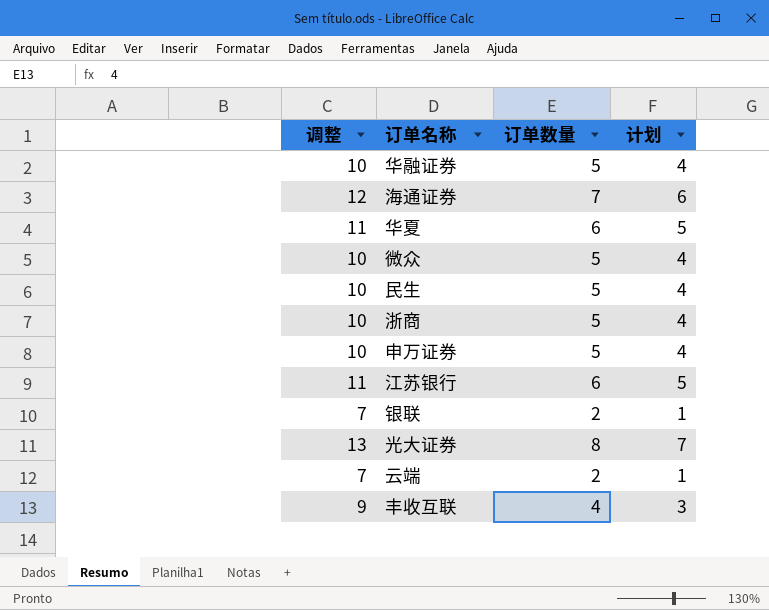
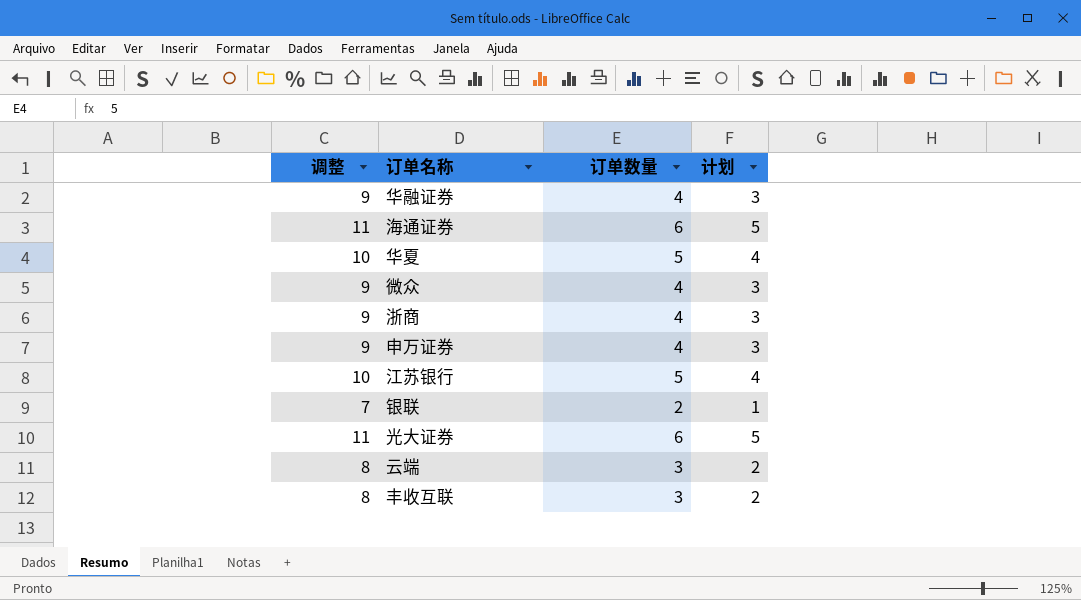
row 民生: 10 | 5 | 4 -> none
华融证券 | 调整: 10 -> 9
华融证券 | 订单数量: 5 -> 4
华融证券 | 计划: 4 -> 3
海通证券 | 调整: 12 -> 11
海通证券 | 订单数量: 7 -> 6
海通证券 | 计划: 6 -> 5
华夏 | 调整: 11 -> 10
华夏 | 订单数量: 6 -> 5
华夏 | 计划: 5 -> 4
微众 | 调整: 10 -> 9
微众 | 订单数量: 5 -> 4
微众 | 计划: 4 -> 3
浙商 | 调整: 10 -> 9
浙商 | 订单数量: 5 -> 4
浙商 | 计划: 4 -> 3
申万证券 | 调整: 10 -> 9
申万证券 | 订单数量: 5 -> 4
申万证券 | 计划: 4 -> 3
江苏银行 | 调整: 11 -> 10
江苏银行 | 订单数量: 6 -> 5
江苏银行 | 计划: 5 -> 4
光大证券 | 调整: 13 -> 11
光大证券 | 订单数量: 8 -> 6
光大证券 | 计划: 7 -> 5
云端 | 调整: 7 -> 8
云端 | 订单数量: 2 -> 3
云端 | 计划: 1 -> 2
丰收互联 | 调整: 9 -> 8
丰收互联 | 订单数量: 4 -> 3
丰收互联 | 计划: 3 -> 2

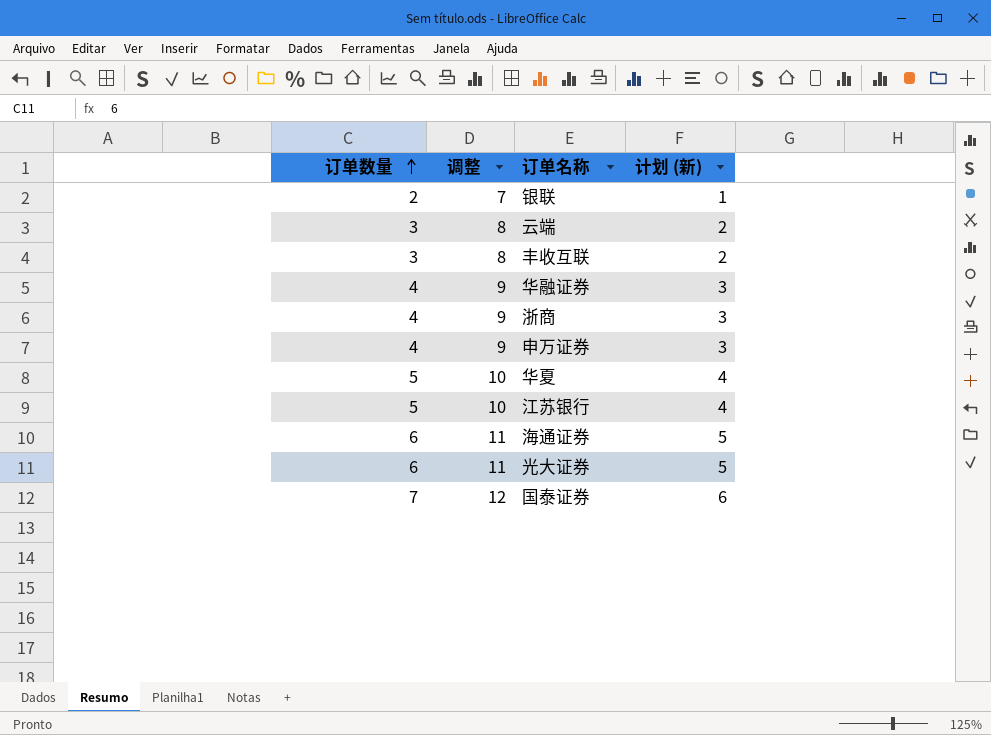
row order: none -> 订单数量 ascending
column 订单数量 | position: 3 -> 1
column name: 计划 -> 计划 (新)
row 微众: 9 | 4 | 3 -> none
row 国泰证券: none -> 7 | 12 | 6

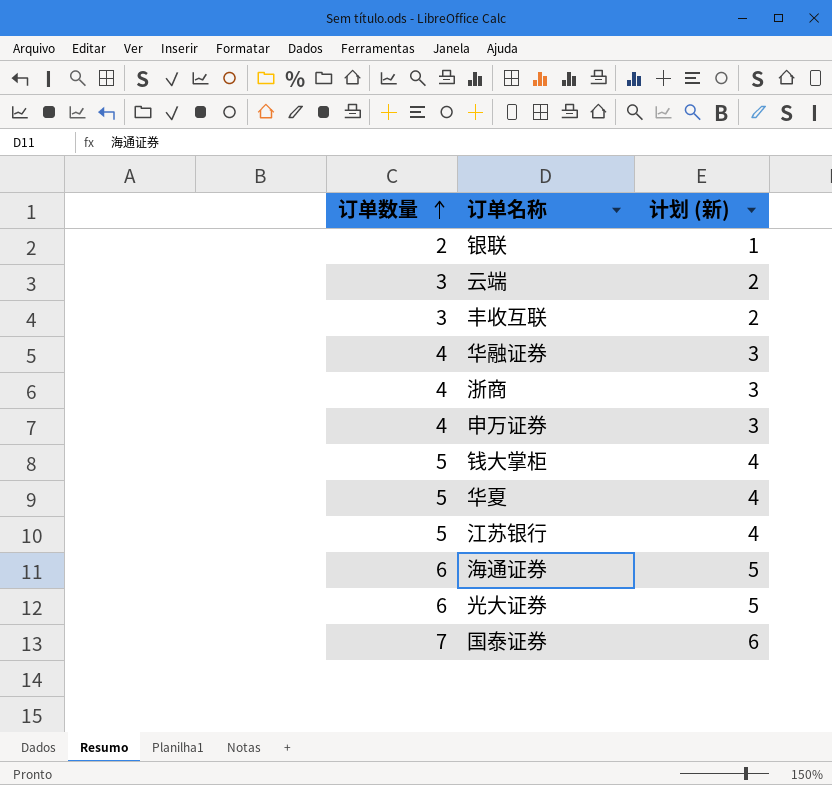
column 调整 | formula: [订单数量] + 5 -> none
row 钱大掌柜: none -> 5 | 4

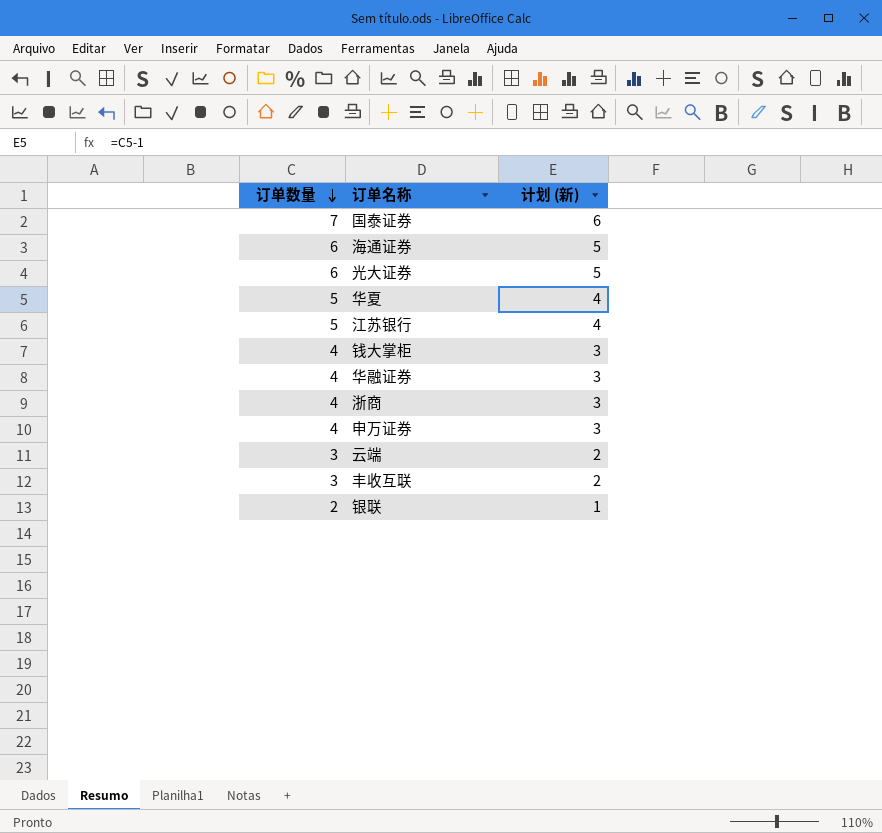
row order: 订单数量 ascending -> 订单数量 descending
钱大掌柜 | 订单数量: 5 -> 4
钱大掌柜 | 计划 (新): 4 -> 3

